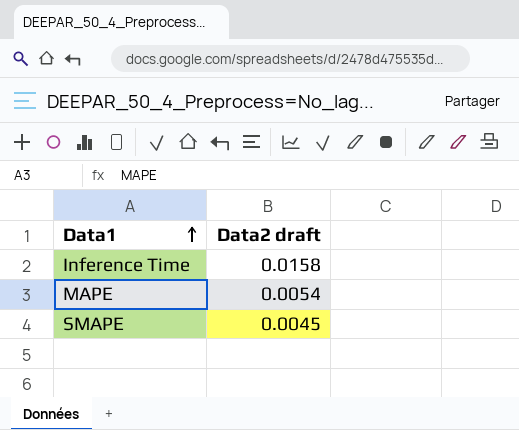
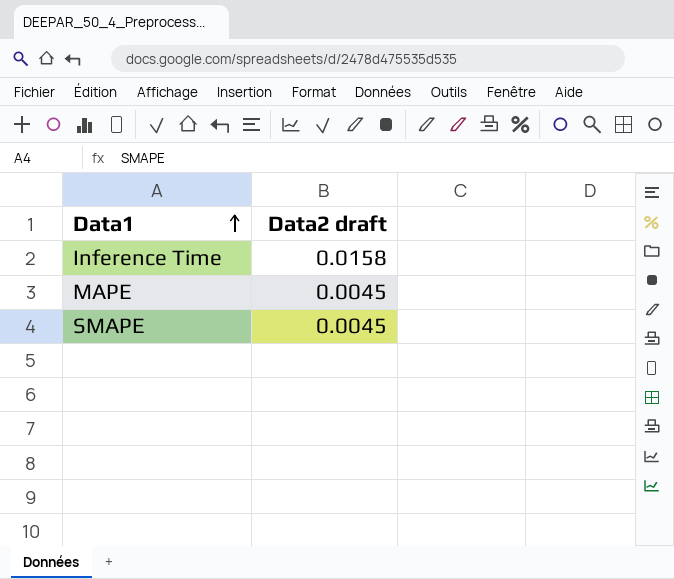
MAPE | Data2 draft: 0.0054 -> 0.0045

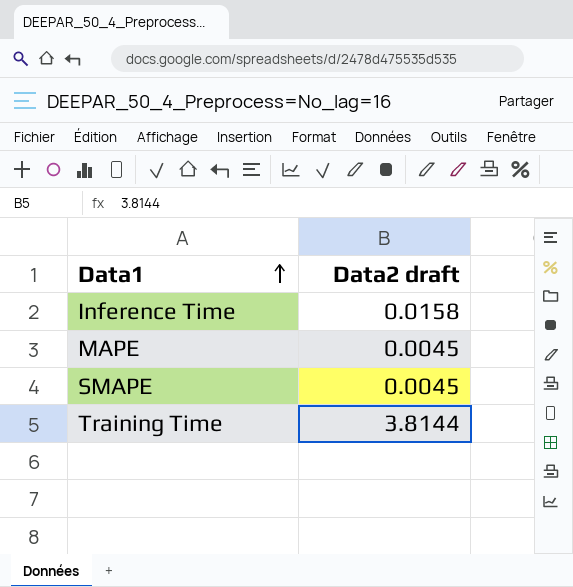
row Training Time: none -> 3.8144

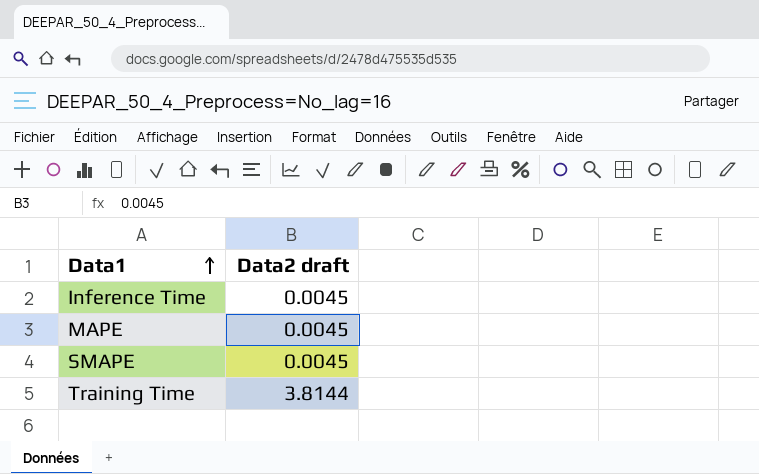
Inference Time | Data2 draft: 0.0158 -> 0.0045

